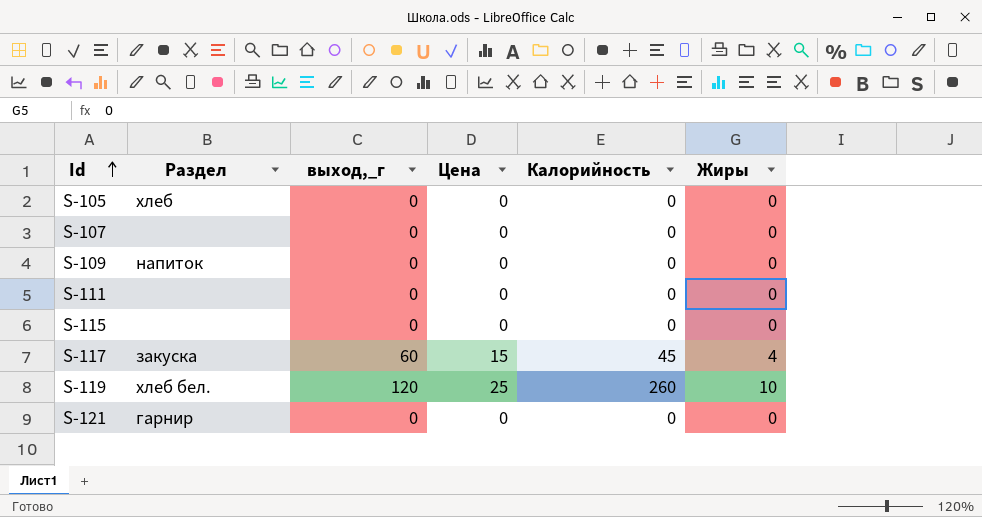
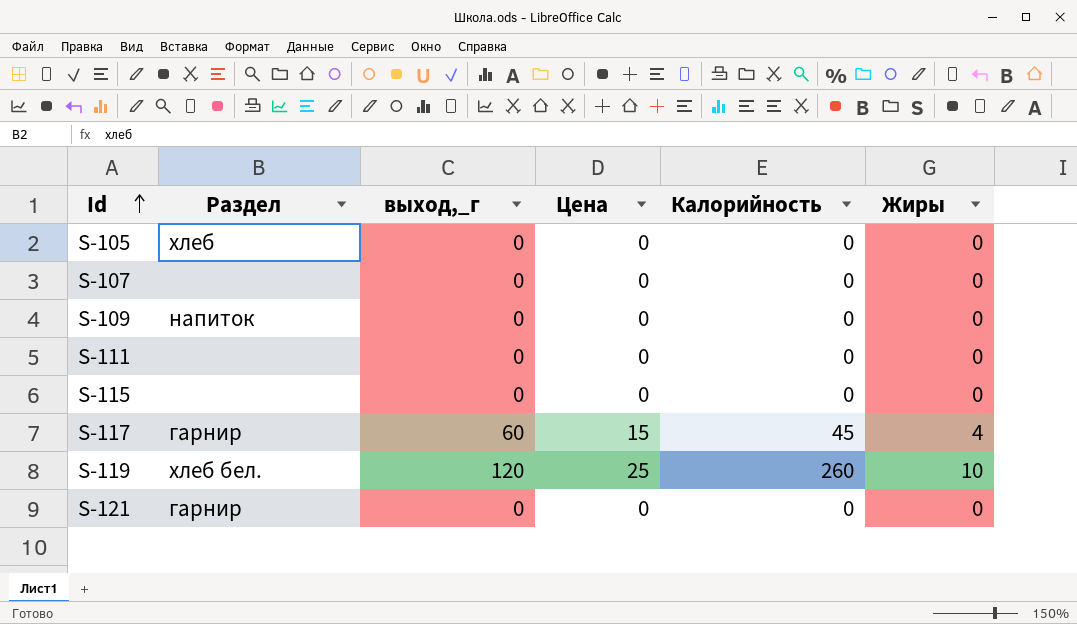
S-117 | Раздел: закуска -> гарнир

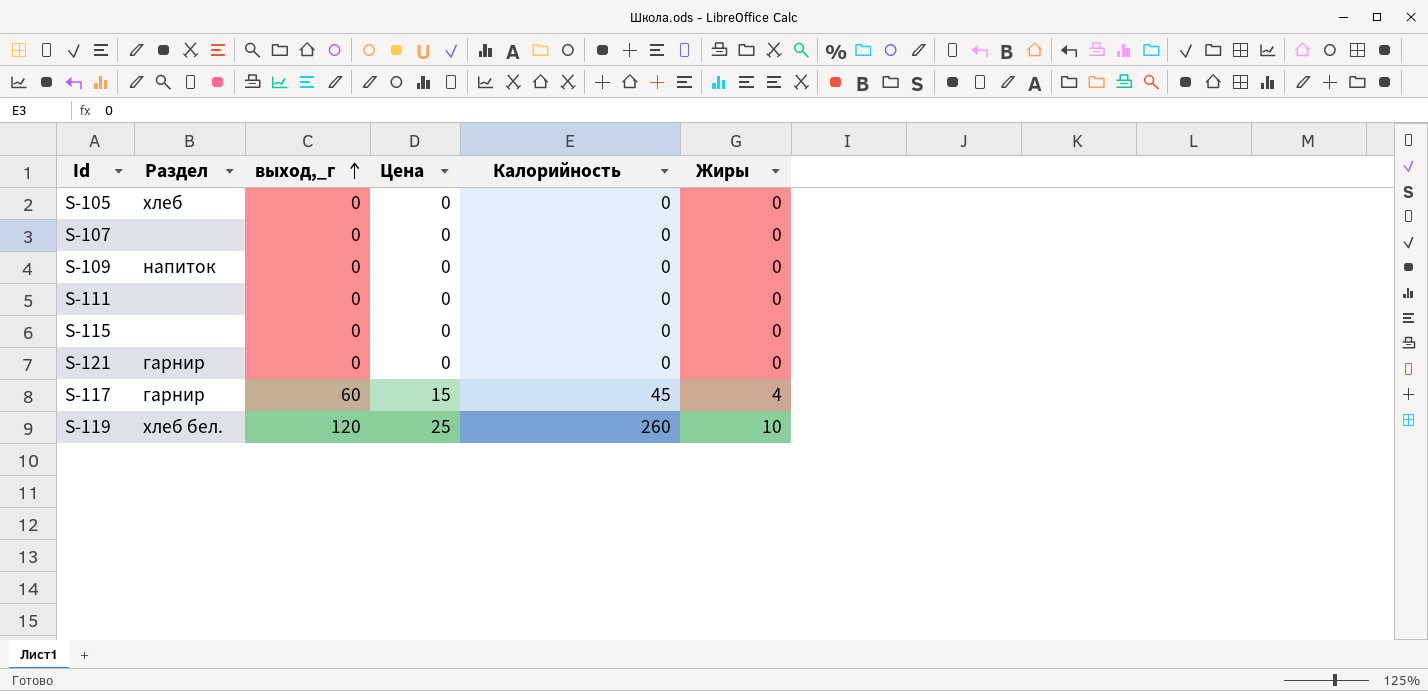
row order: Id ascending -> выход,_г ascending

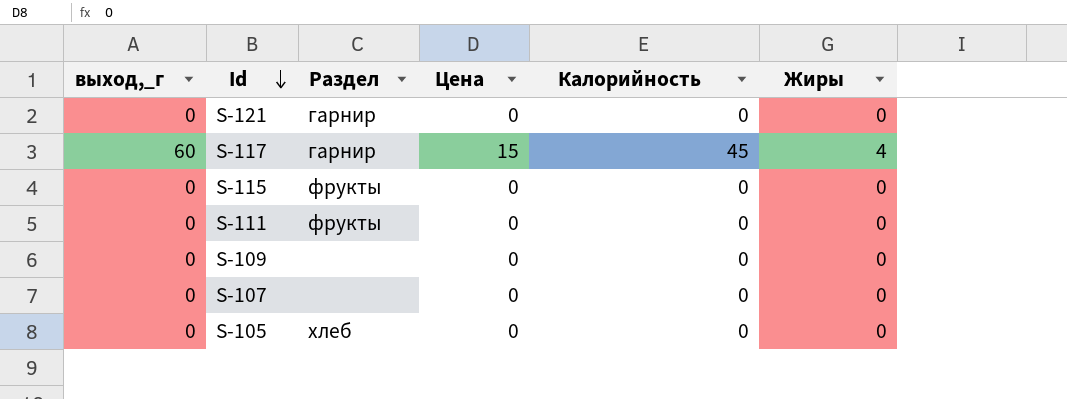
row order: выход,_г ascending -> Id descending
column выход,_г | position: 3 -> 1
row S-119: хлеб бел. | 120 | 25 | 260 | 10 -> none
S-115 | Раздел: none -> фрукты
S-111 | Раздел: none -> фрукты
S-109 | Раздел: напиток -> none

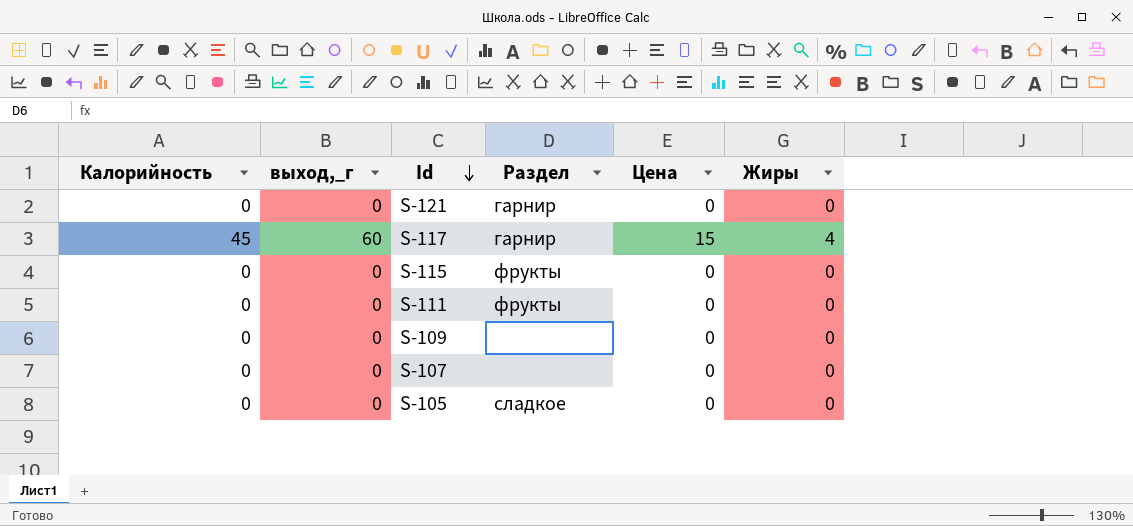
column Калорийность | position: 5 -> 1
S-105 | Раздел: хлеб -> сладкое

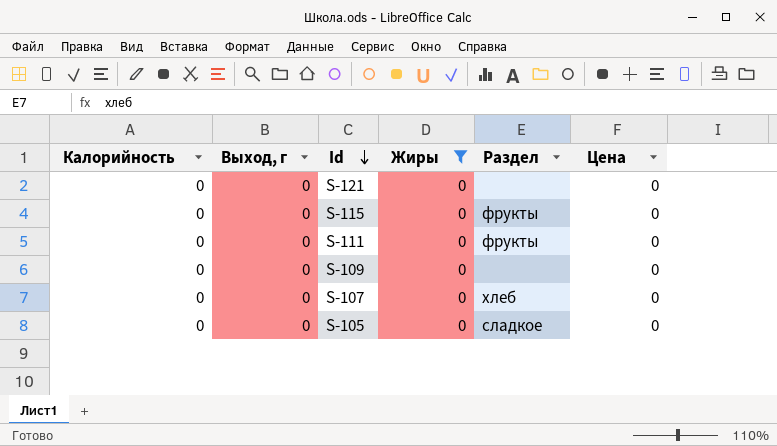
filter: none -> Жиры = 0
column name: выход,_г -> Выход, г
column Жиры | position: 6 -> 4
S-121 | Раздел: гарнир -> none
S-107 | Раздел: none -> хлеб

